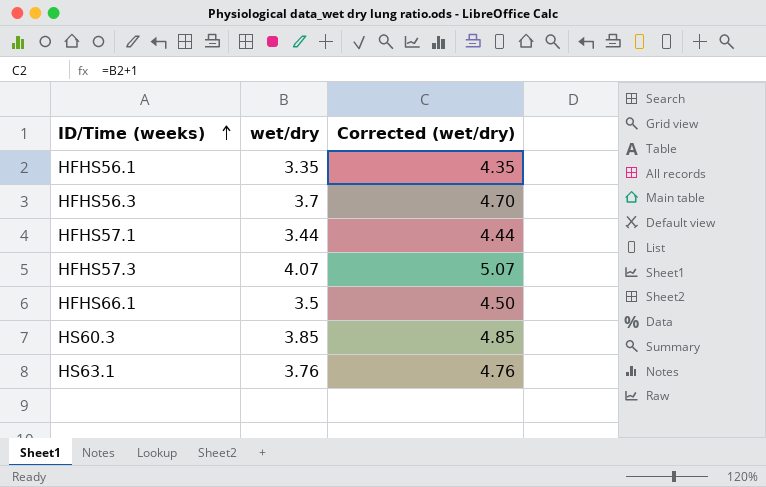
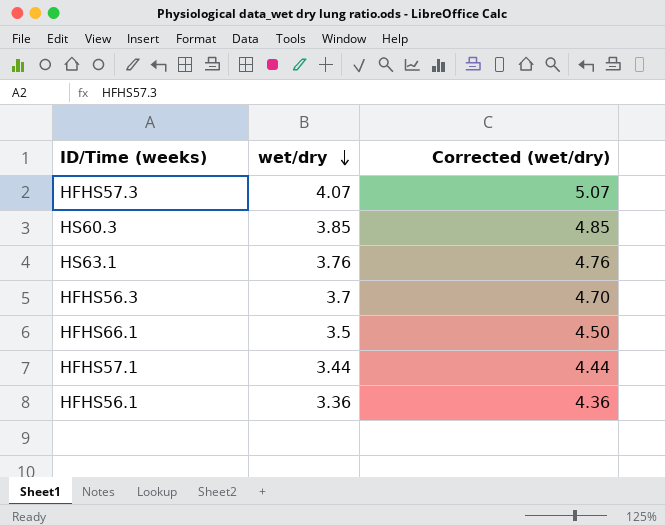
row order: ID/Time (weeks) ascending -> wet/dry descending
HFHS56.1 | wet/dry: 3.35 -> 3.36
HFHS56.1 | Corrected (wet/dry): 4.35 -> 4.36

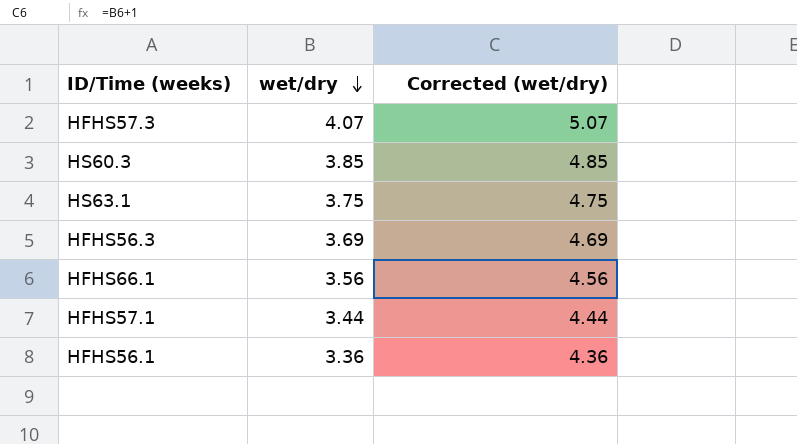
HS63.1 | wet/dry: 3.76 -> 3.75
HS63.1 | Corrected (wet/dry): 4.76 -> 4.75
HFHS56.3 | wet/dry: 3.7 -> 3.69
HFHS56.3 | Corrected (wet/dry): 4.70 -> 4.69
HFHS66.1 | wet/dry: 3.5 -> 3.56
HFHS66.1 | Corrected (wet/dry): 4.50 -> 4.56

